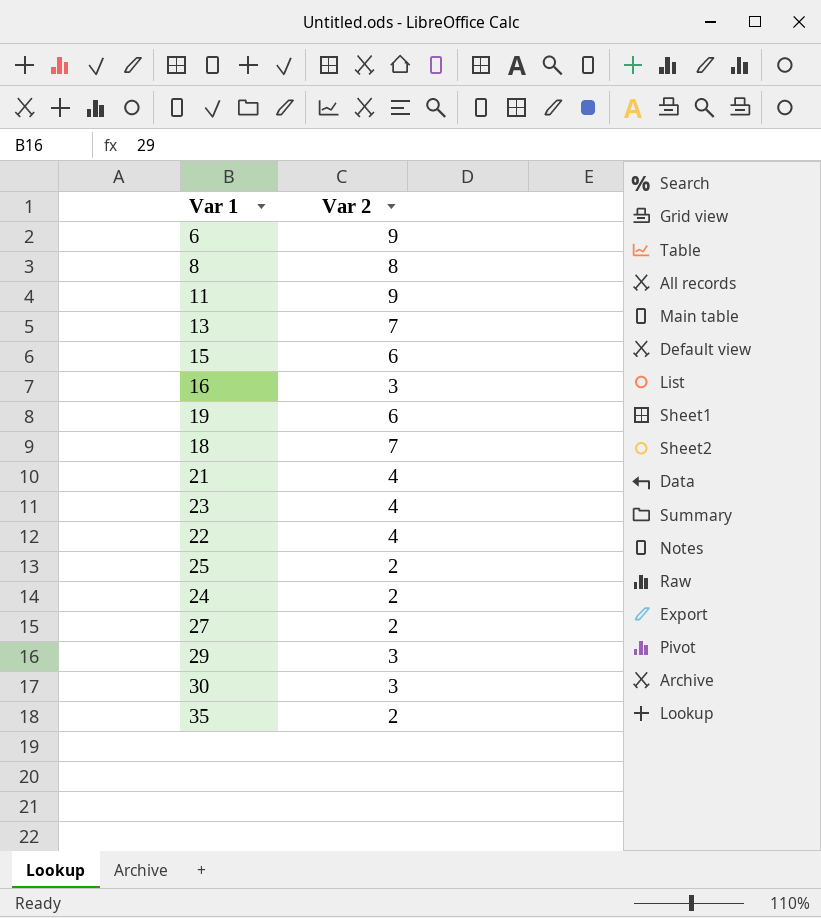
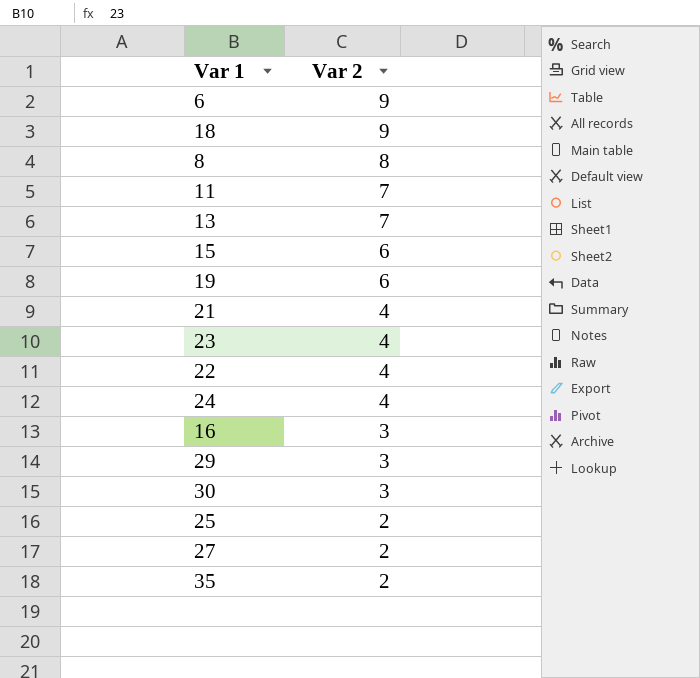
row order: none -> Var 2 descending
18 | Var 2: 7 -> 9
11 | Var 2: 9 -> 7
24 | Var 2: 2 -> 4

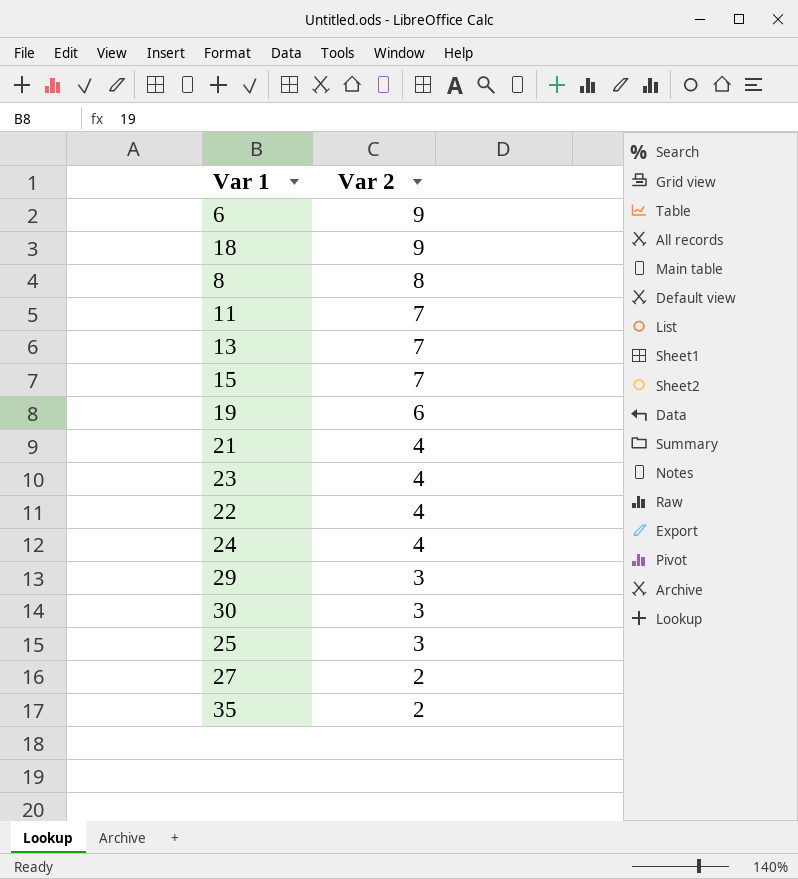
row 16: 3 -> none
15 | Var 2: 6 -> 7
25 | Var 2: 2 -> 3

